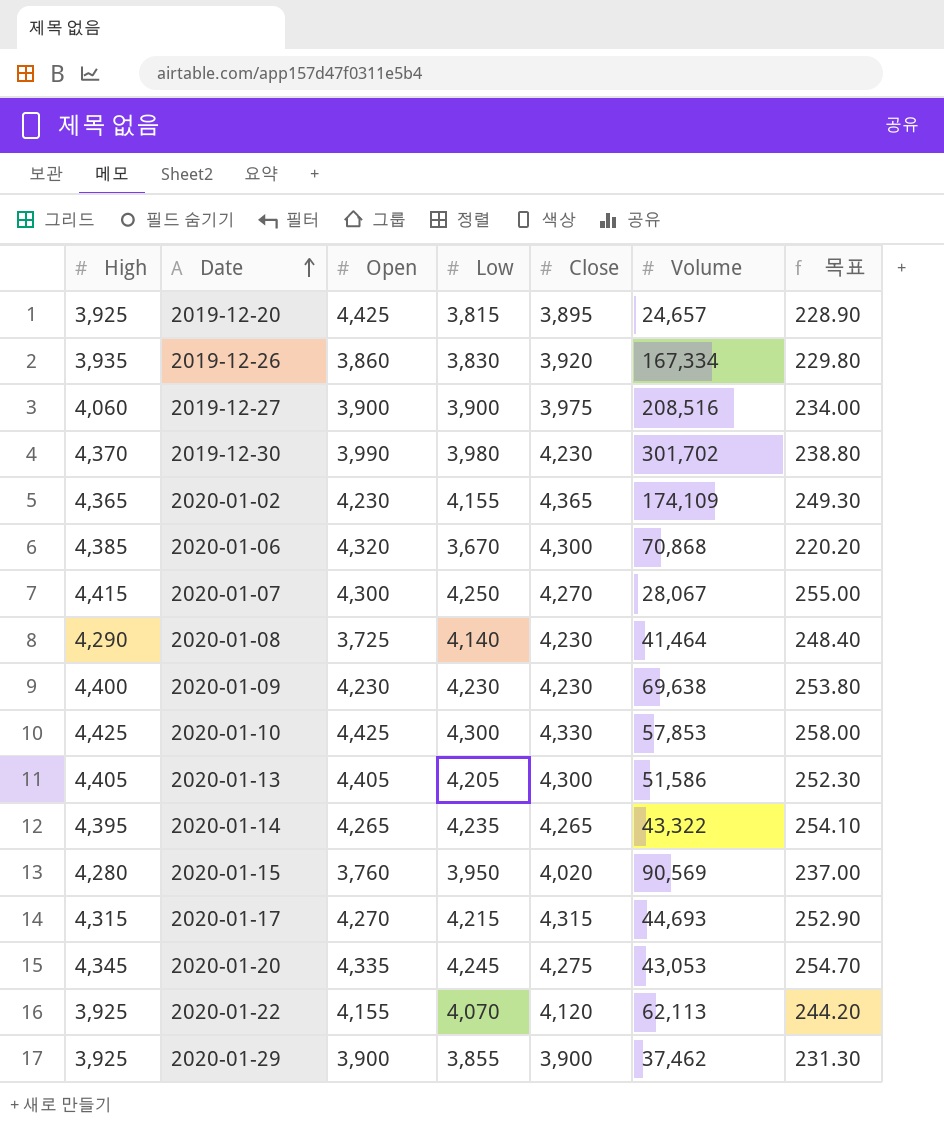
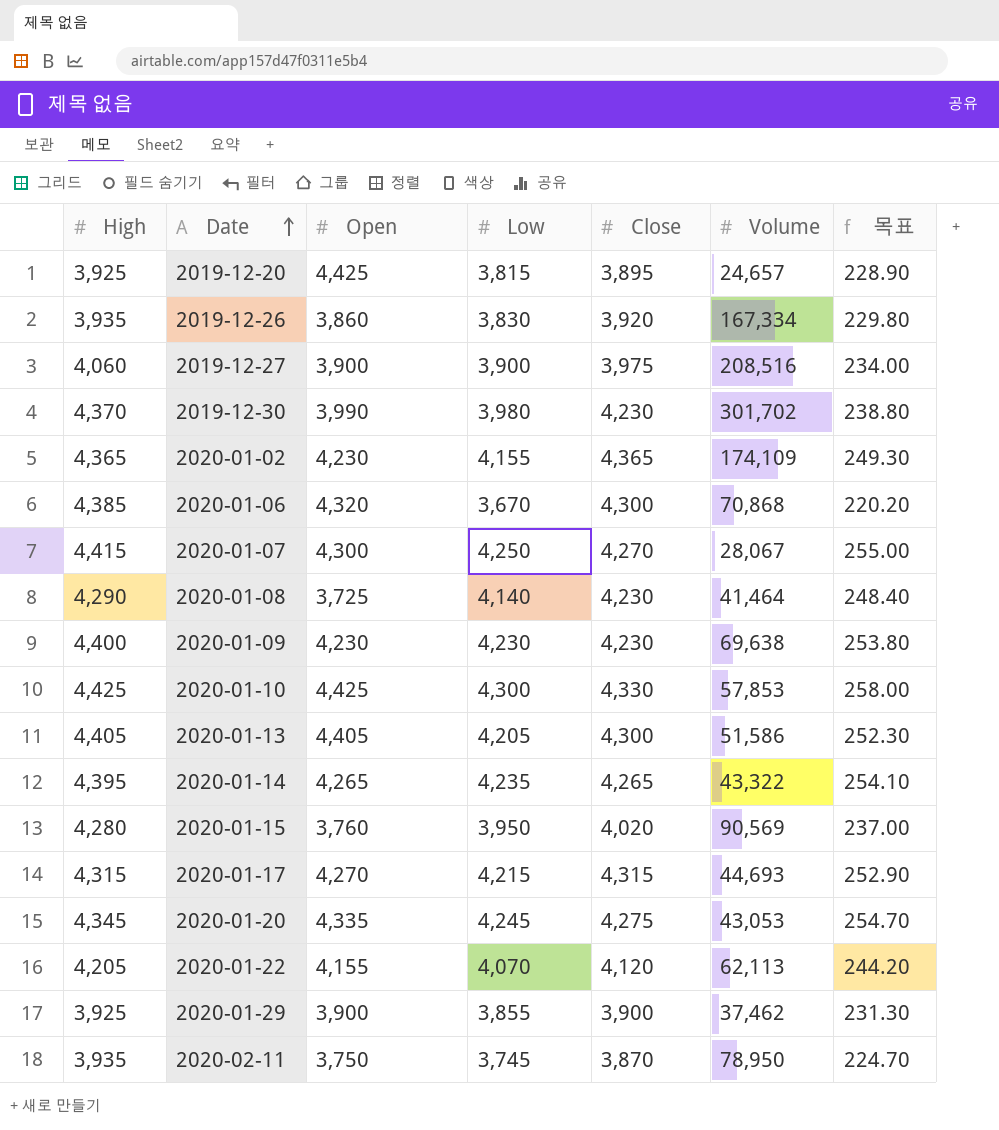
2020-01-22 | High: 3,925 -> 4,205
row 2020-02-11: none -> 3,935 | 3,750 | 3,745 | 3,870 | 78,950 | 224.70

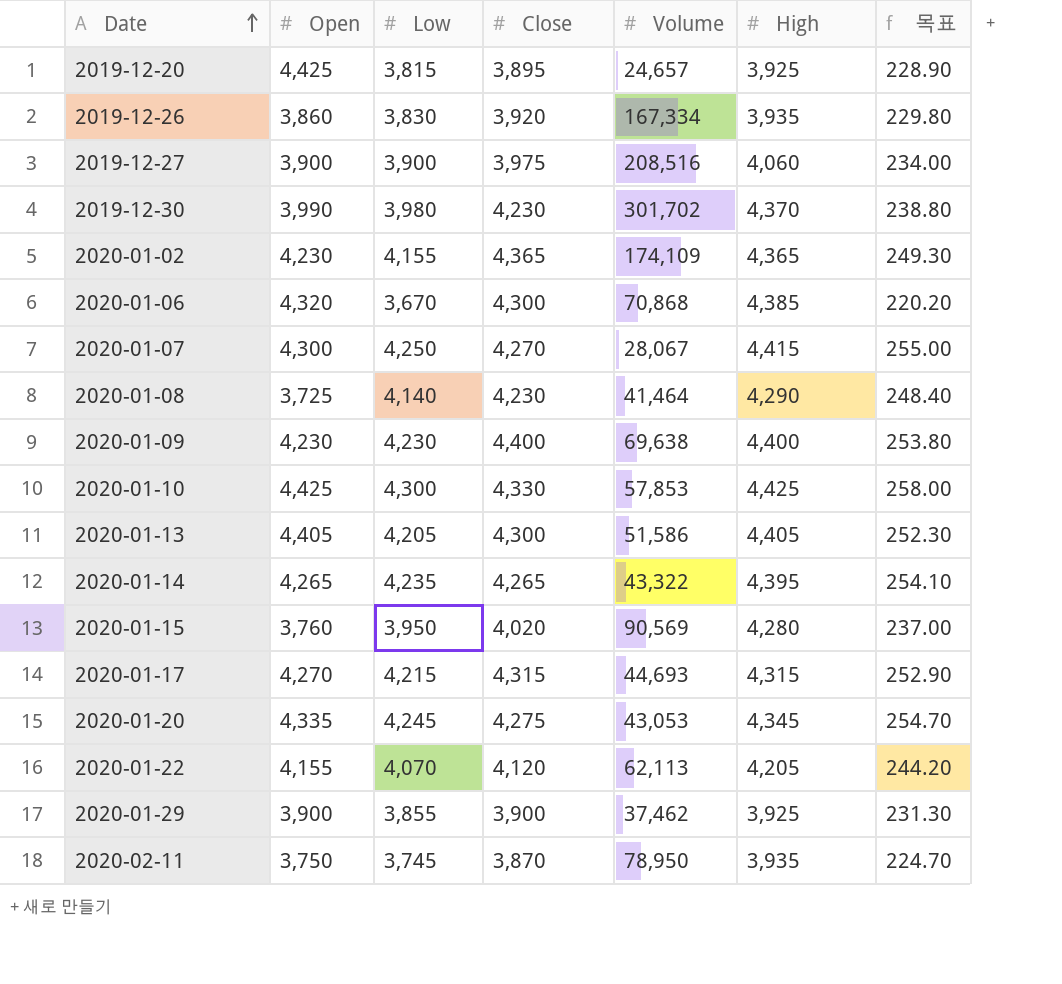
column High | position: 1 -> 6
2020-01-09 | Close: 4,230 -> 4,400

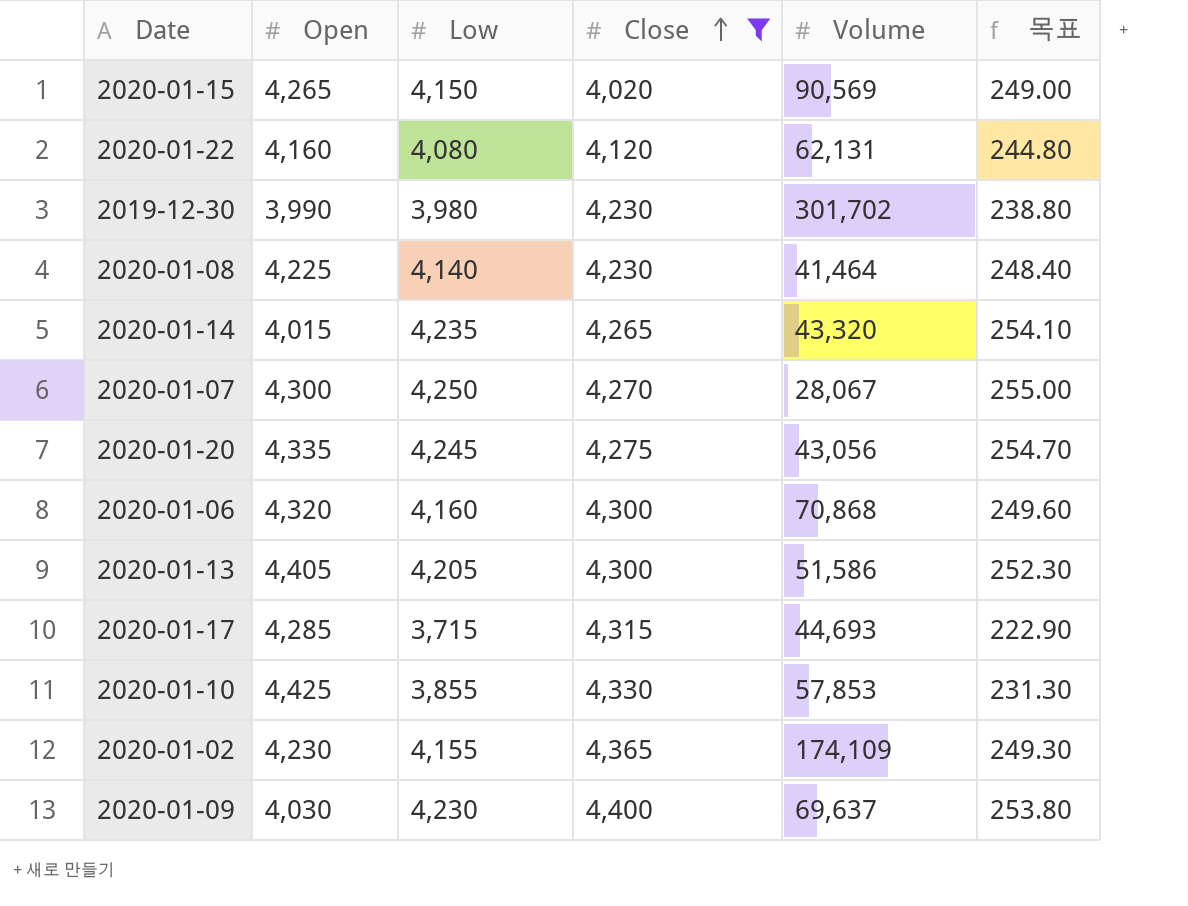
filter: none -> Close >= 4,020
row order: Date ascending -> Close ascending
column High | position: 6 -> none
2020-01-15 | Open: 3,760 -> 4,265
2020-01-15 | Low: 3,950 -> 4,150
2020-01-15 | 목표: 237.00 -> 249.00
2020-01-22 | Open: 4,155 -> 4,160
2020-01-22 | Low: 4,070 -> 4,080
2020-01-22 | Volume: 62,113 -> 62,131
2020-01-22 | 목표: 244.20 -> 244.80
2020-01-08 | Open: 3,725 -> 4,225
2020-01-14 | Open: 4,265 -> 4,015
2020-01-14 | Volume: 43,322 -> 43,320
2020-01-20 | Volume: 43,053 -> 43,056
2020-01-06 | Low: 3,670 -> 4,160
2020-01-06 | 목표: 220.20 -> 249.60
2020-01-17 | Open: 4,270 -> 4,285
2020-01-17 | Low: 4,215 -> 3,715
2020-01-17 | 목표: 252.90 -> 222.90
2020-01-10 | Low: 4,300 -> 3,855
2020-01-10 | 목표: 258.00 -> 231.30
2020-01-09 | Open: 4,230 -> 4,030
2020-01-09 | Volume: 69,638 -> 69,637

